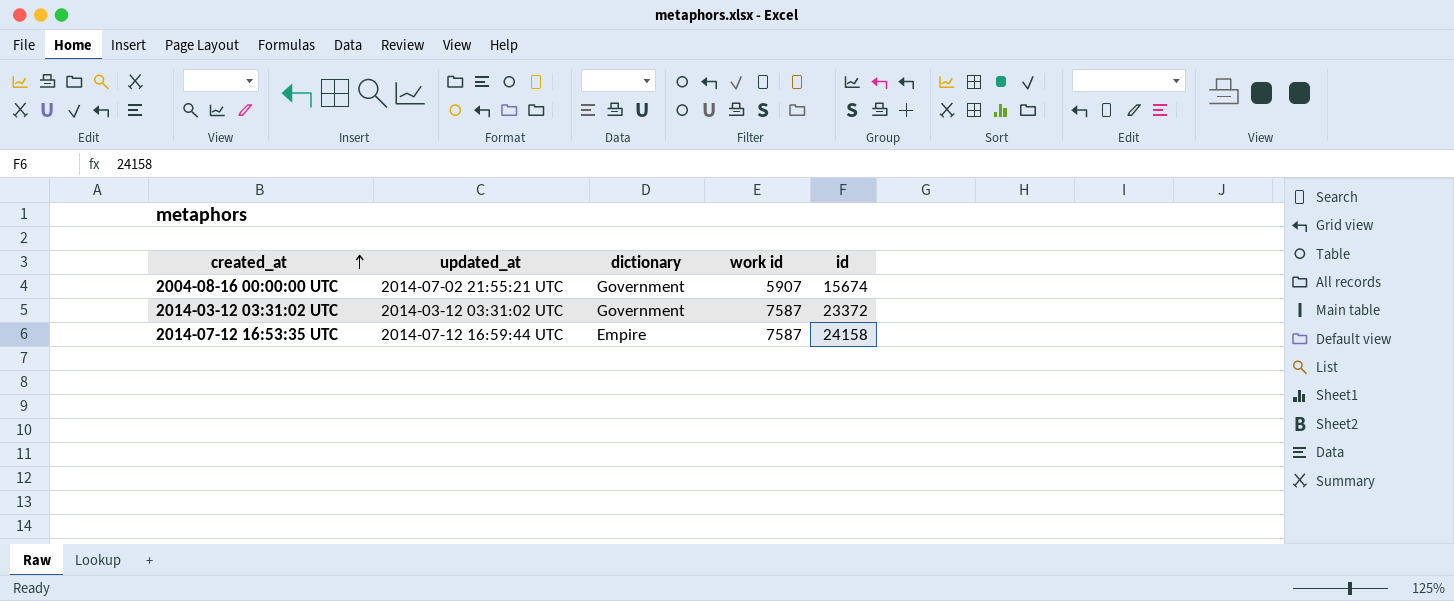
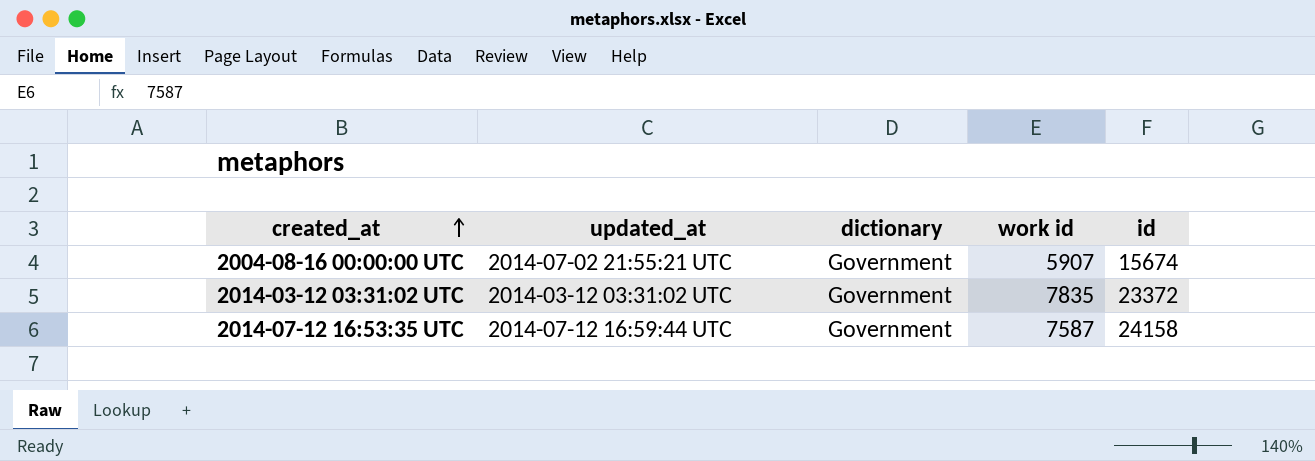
2014-03-12 03:31:02 UTC | work id: 7587 -> 7835
2014-07-12 16:53:35 UTC | dictionary: Empire -> Government

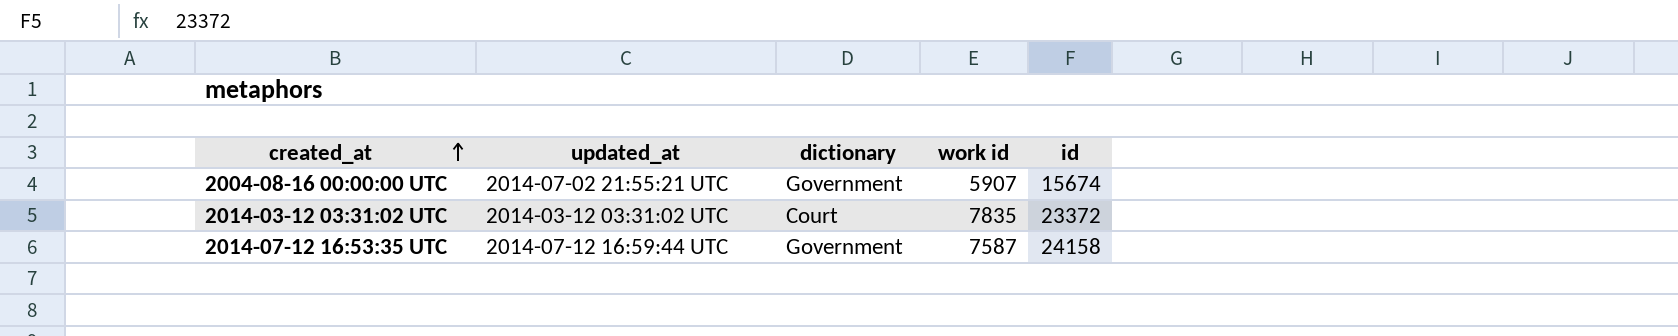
2014-03-12 03:31:02 UTC | dictionary: Government -> Court

